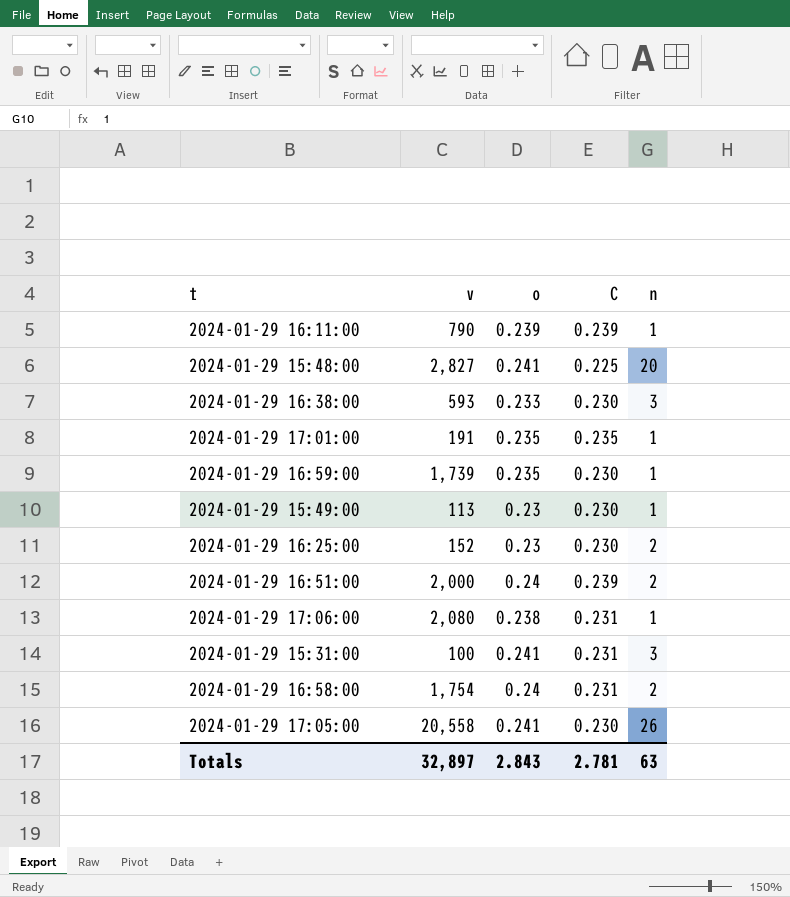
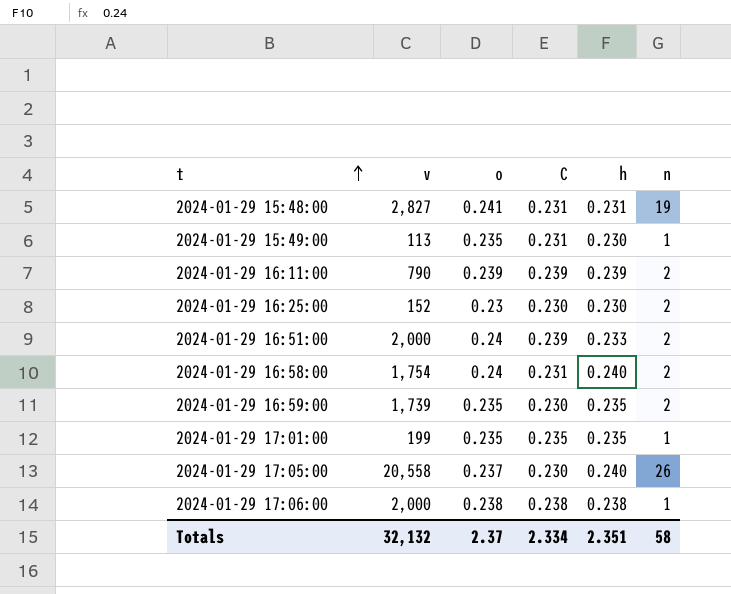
row order: none -> t ascending
column h | position: none -> 5
row 2024-01-29 16:38:00: 593 | 0.233 | 0.230 | 3 -> none
row 2024-01-29 15:31:00: 100 | 0.241 | 0.231 | 3 -> none
2024-01-29 15:48:00 | C: 0.225 -> 0.231
2024-01-29 15:48:00 | n: 20 -> 19
2024-01-29 15:49:00 | o: 0.23 -> 0.235
2024-01-29 15:49:00 | C: 0.230 -> 0.231
2024-01-29 16:11:00 | n: 1 -> 2
2024-01-29 16:59:00 | n: 1 -> 2
2024-01-29 17:01:00 | v: 191 -> 199
2024-01-29 17:05:00 | o: 0.241 -> 0.237
2024-01-29 17:06:00 | v: 2,080 -> 2,000
2024-01-29 17:06:00 | C: 0.231 -> 0.238
Totals | v: 32,897 -> 32,132
Totals | o: 2.843 -> 2.37
Totals | C: 2.781 -> 2.334
Totals | n: 63 -> 58

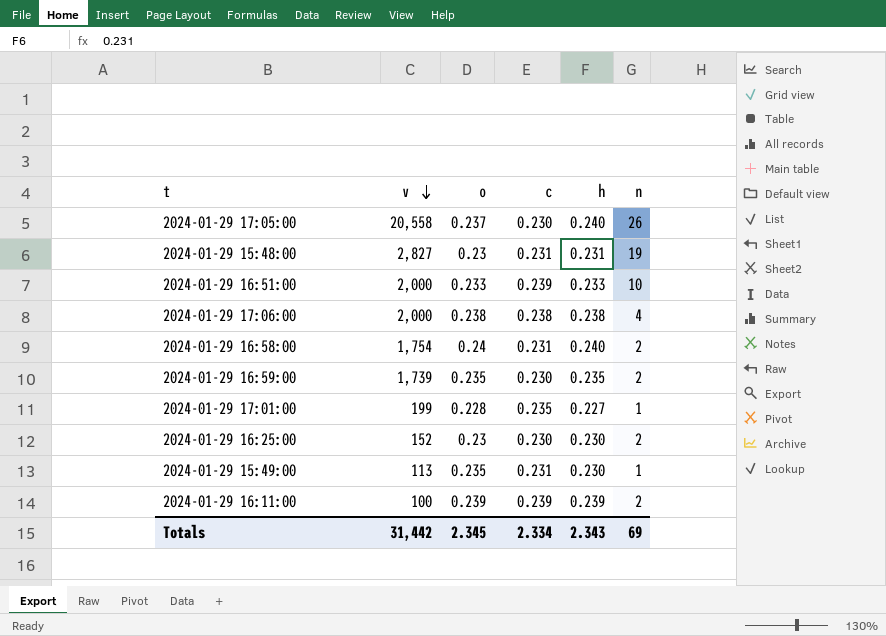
row order: t ascending -> v descending
column name: C -> c
2024-01-29 15:48:00 | o: 0.241 -> 0.23
2024-01-29 16:51:00 | o: 0.24 -> 0.233
2024-01-29 16:51:00 | n: 2 -> 10
2024-01-29 17:06:00 | n: 1 -> 4
2024-01-29 17:01:00 | o: 0.235 -> 0.228
2024-01-29 17:01:00 | h: 0.235 -> 0.227
2024-01-29 16:11:00 | v: 790 -> 100
Totals | v: 32,132 -> 31,442
Totals | o: 2.37 -> 2.345
Totals | h: 2.351 -> 2.343
Totals | n: 58 -> 69

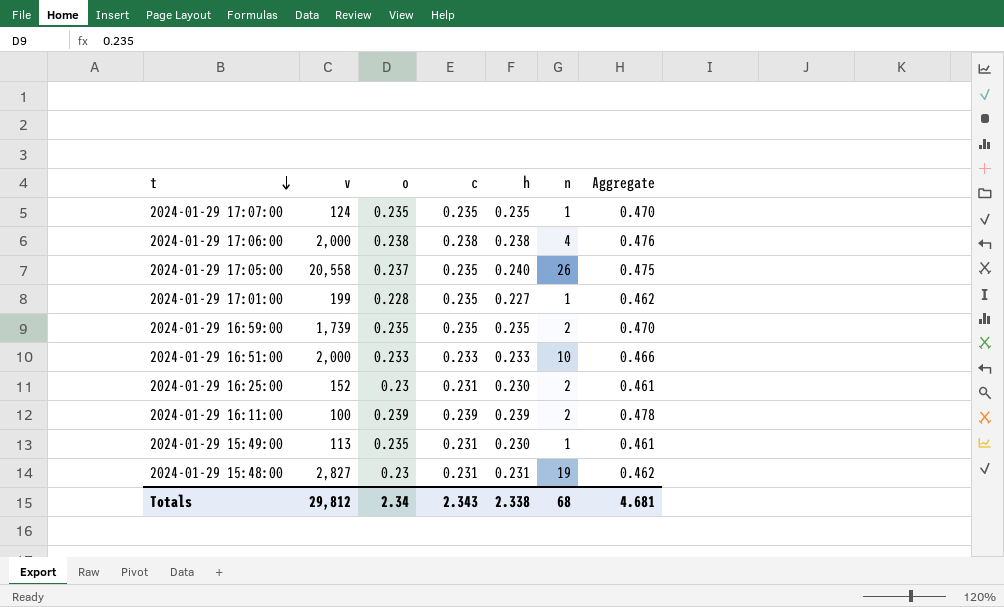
row order: v descending -> t descending
column Aggregate | formula: none -> [c] + [h]
row 2024-01-29 16:58:00: 1,754 | 0.24 | 0.231 | 0.240 | 2 -> none
row 2024-01-29 17:07:00: none -> 124 | 0.235 | 0.235 | 0.235 | 1 | 0.470
2024-01-29 17:05:00 | c: 0.230 -> 0.235
2024-01-29 16:59:00 | c: 0.230 -> 0.235
2024-01-29 16:51:00 | c: 0.239 -> 0.233
2024-01-29 16:25:00 | c: 0.230 -> 0.231
Totals | v: 31,442 -> 29,812
Totals | o: 2.345 -> 2.34
Totals | c: 2.334 -> 2.343
Totals | h: 2.343 -> 2.338
Totals | n: 69 -> 68

